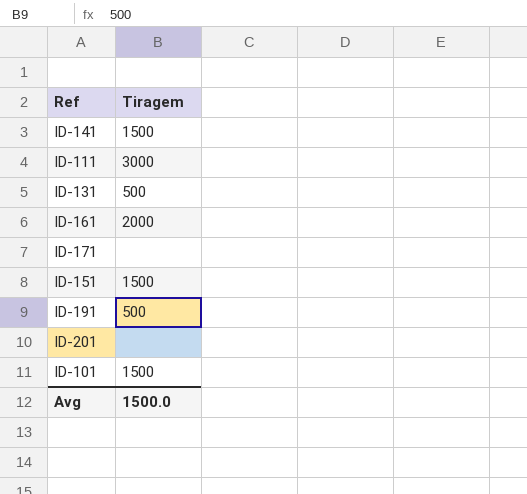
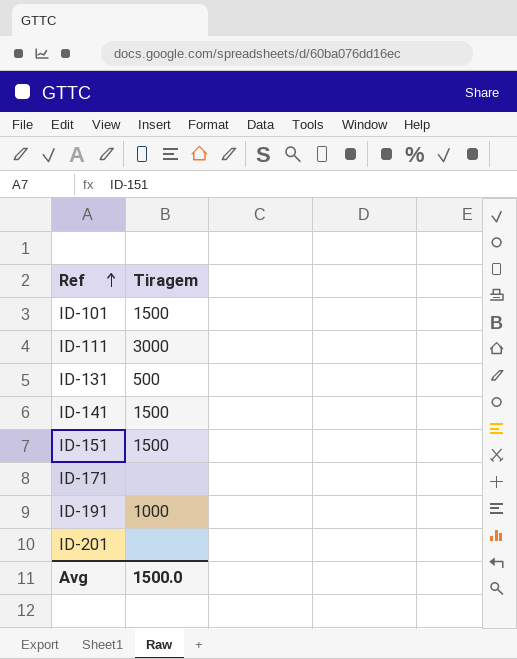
row order: none -> Ref ascending
row ID-161: 2000 -> none
ID-191 | Tiragem: 500 -> 1000

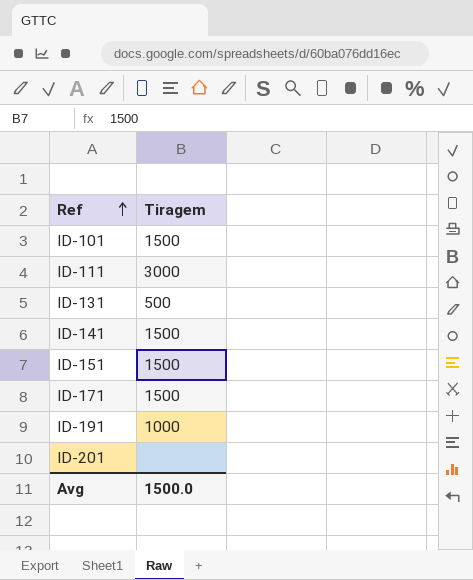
ID-171 | Tiragem: none -> 1500

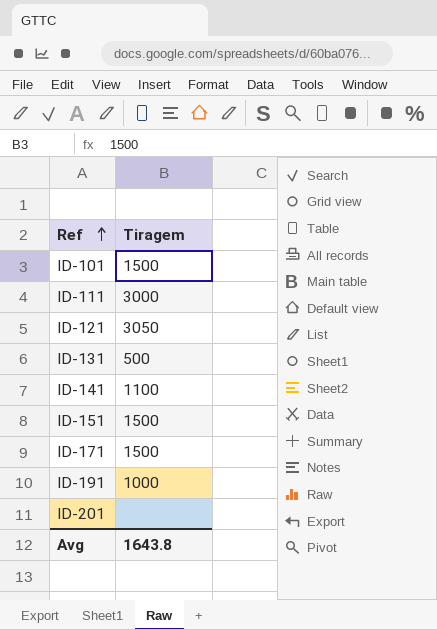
row ID-121: none -> 3050
ID-141 | Tiragem: 1500 -> 1100
Avg | Tiragem: 1500.0 -> 1643.8

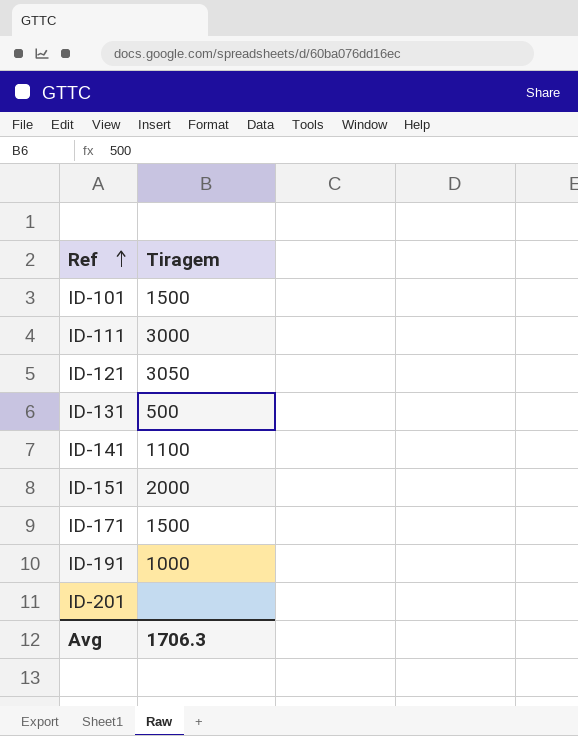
ID-151 | Tiragem: 1500 -> 2000
Avg | Tiragem: 1643.8 -> 1706.3

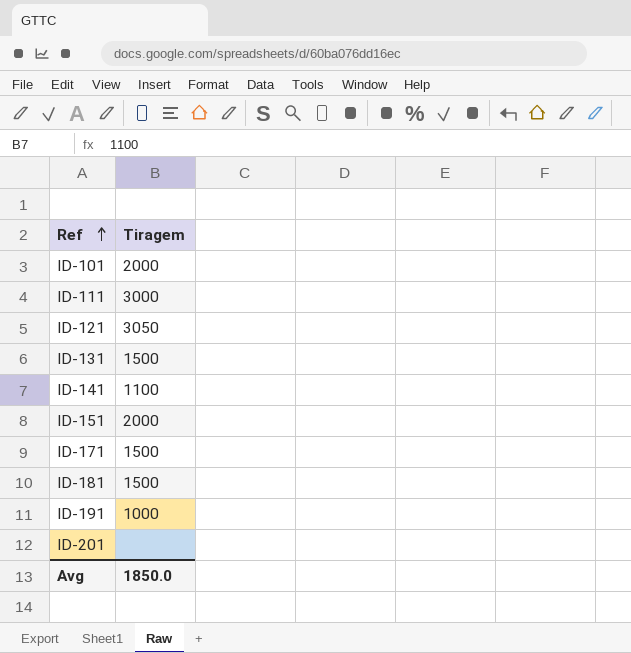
ID-101 | Tiragem: 1500 -> 2000
ID-131 | Tiragem: 500 -> 1500
row ID-181: none -> 1500
Avg | Tiragem: 1706.3 -> 1850.0

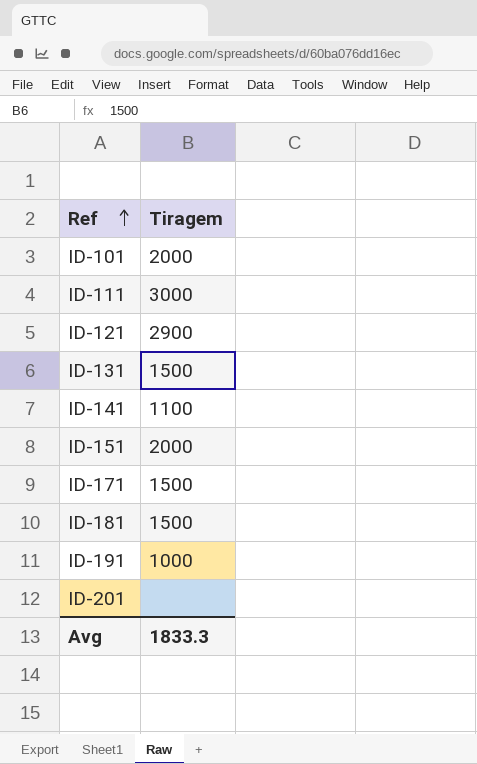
ID-121 | Tiragem: 3050 -> 2900
Avg | Tiragem: 1850.0 -> 1833.3

